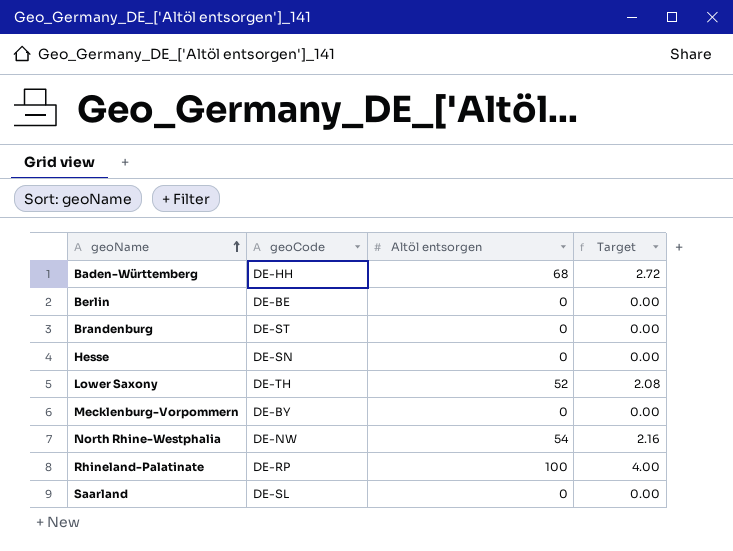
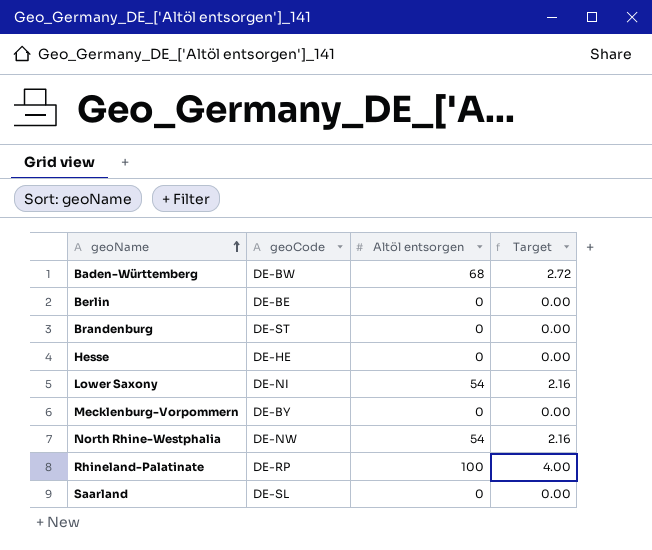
Baden-Württemberg | geoCode: DE-HH -> DE-BW
Hesse | geoCode: DE-SN -> DE-HE
Lower Saxony | geoCode: DE-TH -> DE-NI
Lower Saxony | Altöl entsorgen: 52 -> 54
Lower Saxony | Target: 2.08 -> 2.16

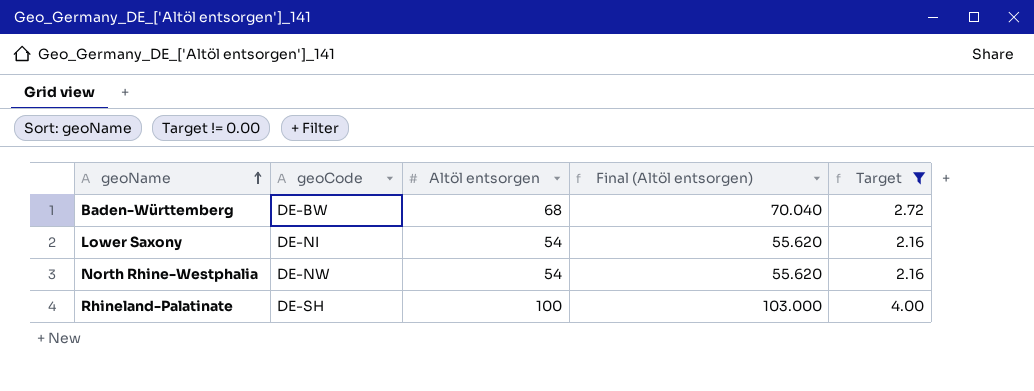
filter: none -> Target != 0.00
column Final (Altöl entsorgen) | formula: none -> [Altöl entsorgen] * 1.03
Rhineland-Palatinate | geoCode: DE-RP -> DE-SH

